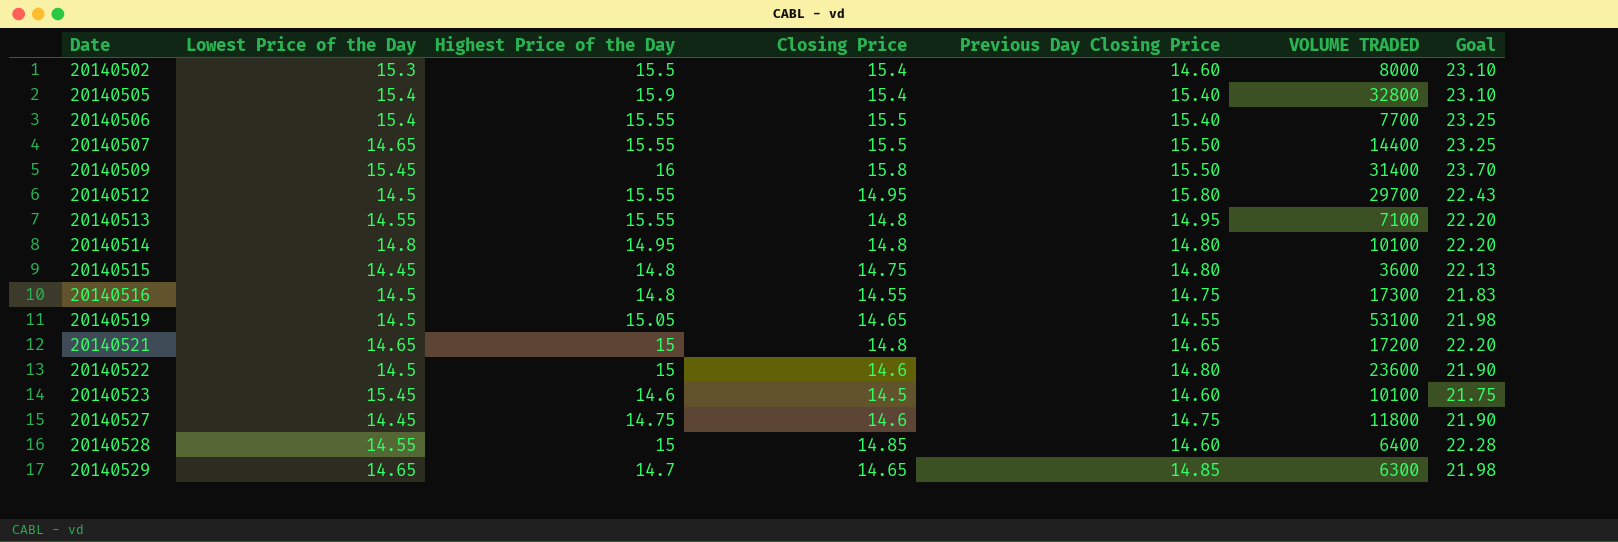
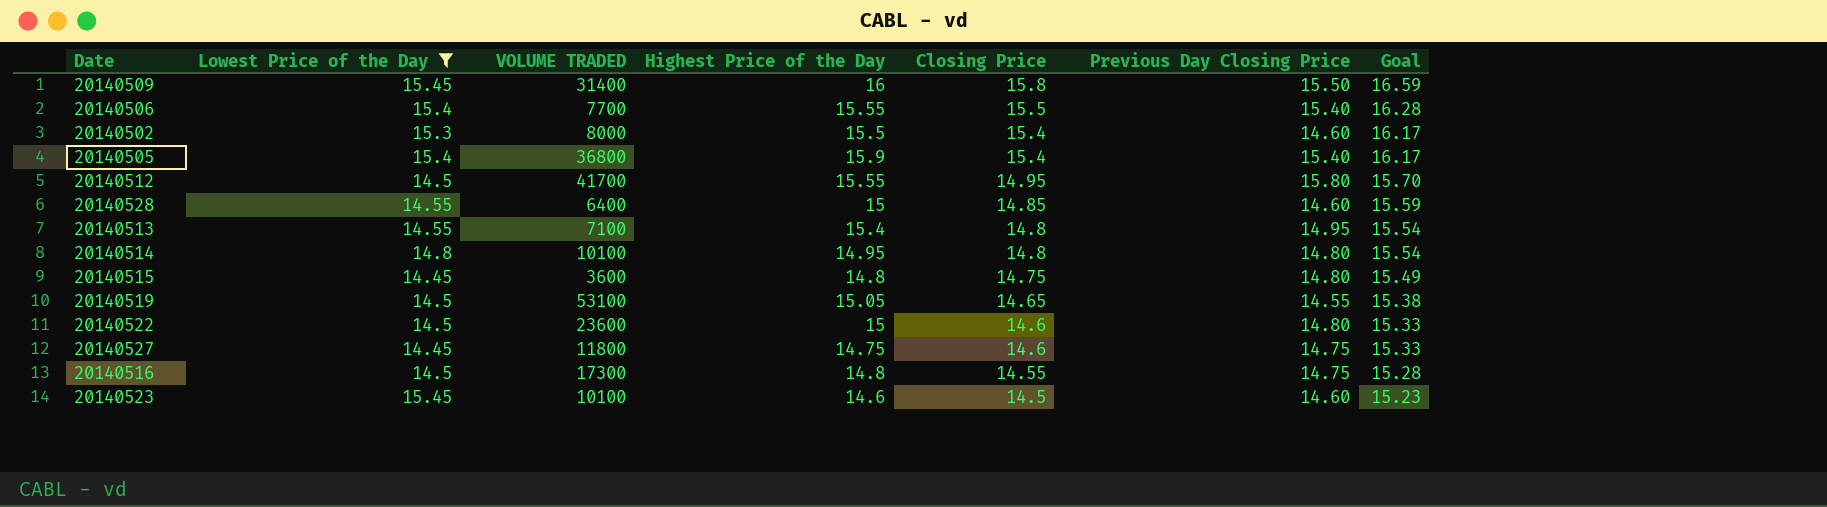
filter: none -> Lowest Price of the Day != 14.65
row order: Date ascending -> Closing Price descending
column VOLUME TRADED | position: 6 -> 3
column Goal | formula: [Closing Price] * 1.5 -> [Closing Price] * 1.05
20140505 | VOLUME TRADED: 32800 -> 36800
20140512 | VOLUME TRADED: 29700 -> 41700
20140513 | Highest Price of the Day: 15.55 -> 15.4

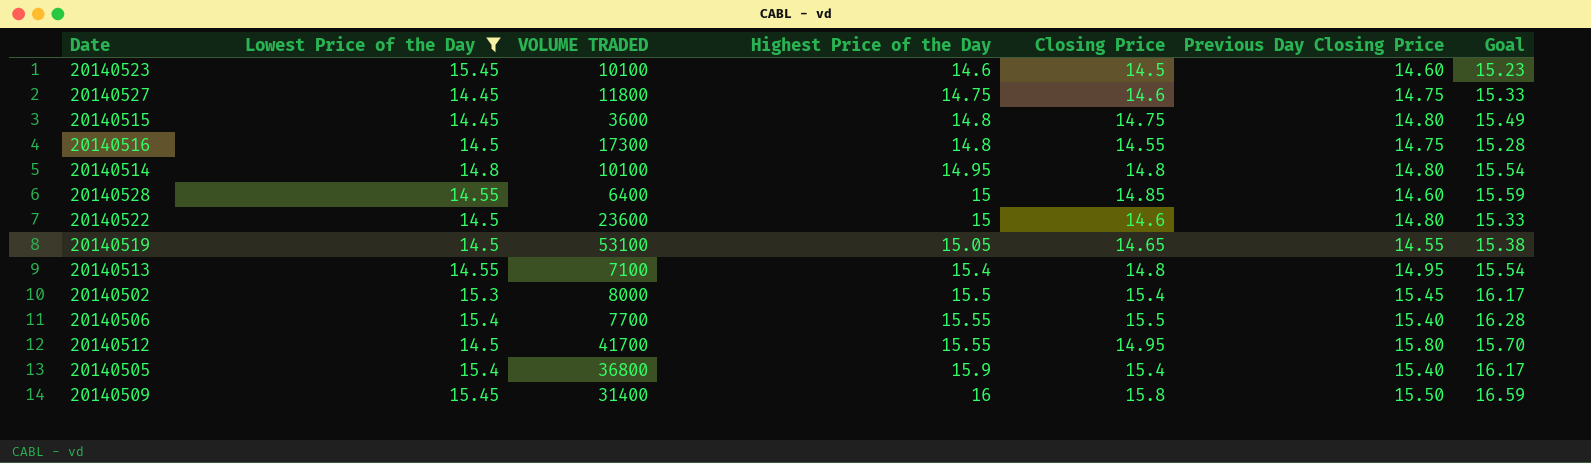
row order: Closing Price descending -> Highest Price of the Day ascending
20140502 | Previous Day Closing Price: 14.60 -> 15.45

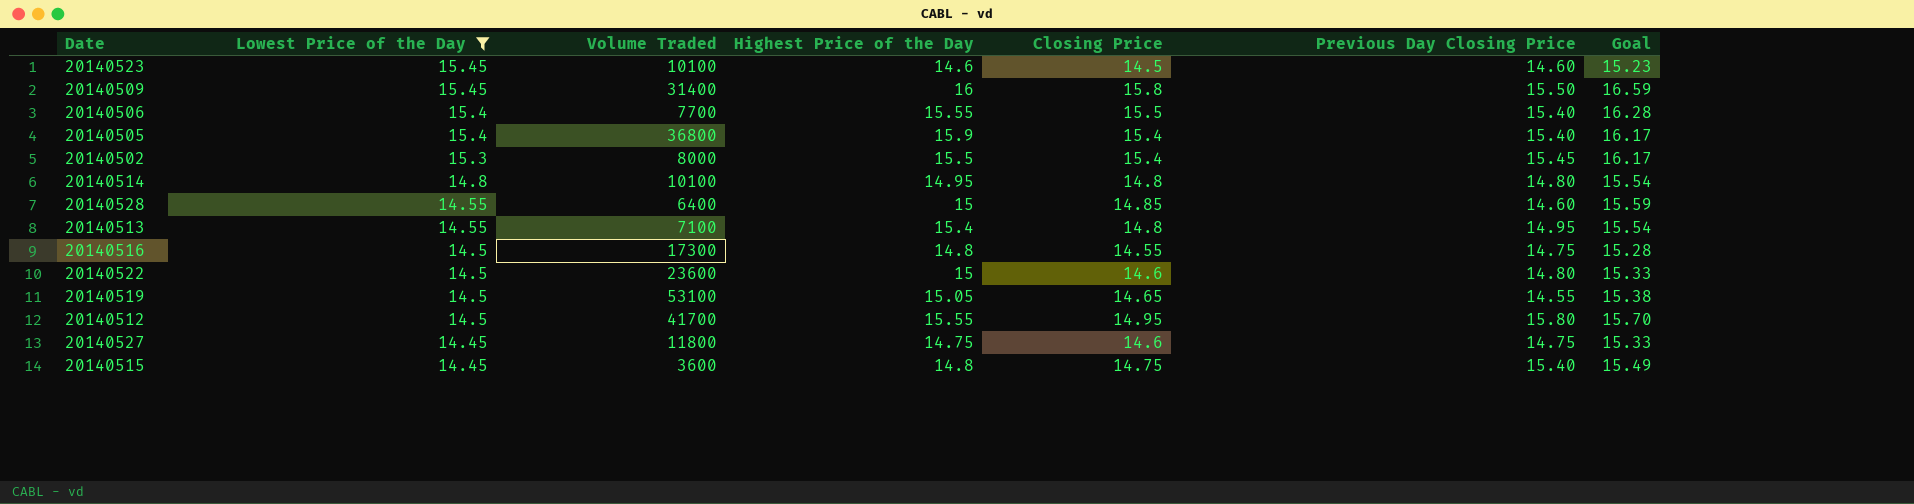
row order: Highest Price of the Day ascending -> Lowest Price of the Day descending
column name: VOLUME TRADED -> Volume Traded
20140515 | Previous Day Closing Price: 14.80 -> 15.40

